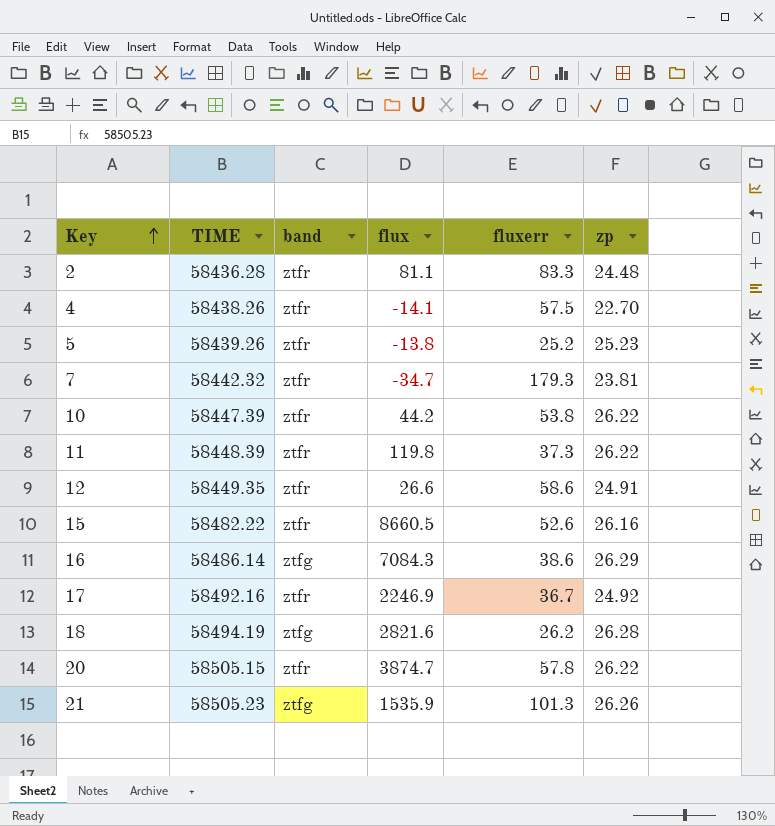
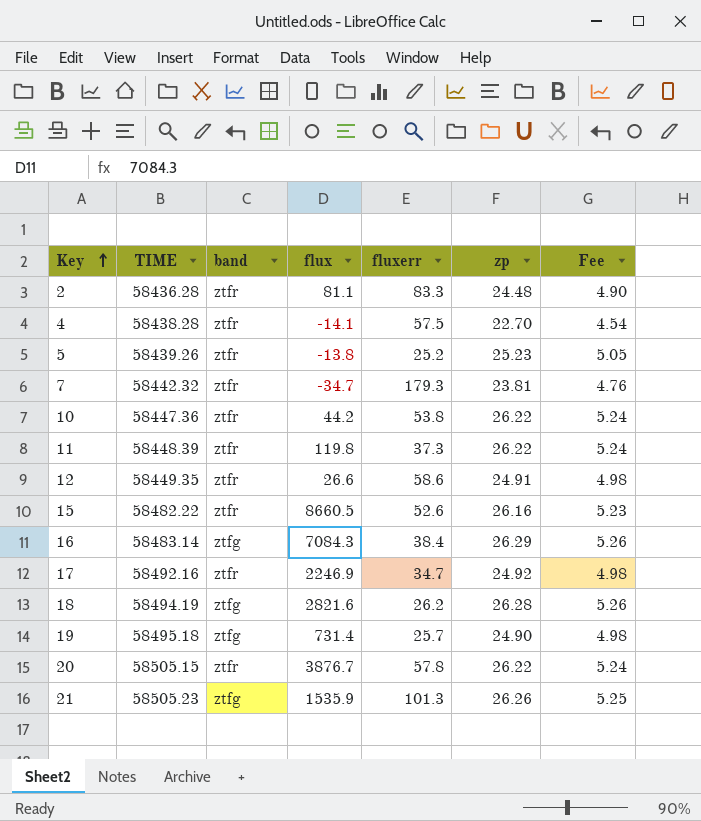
column Fee | formula: none -> [zp] * 0.2
4 | TIME: 58438.26 -> 58438.28
10 | TIME: 58447.39 -> 58447.36
16 | TIME: 58486.14 -> 58483.14
16 | fluxerr: 38.6 -> 38.4
17 | fluxerr: 36.7 -> 34.7
row 19: none -> 58495.18 | ztfg | 731.4 | 25.7 | 24.90 | 4.98
20 | flux: 3874.7 -> 3876.7

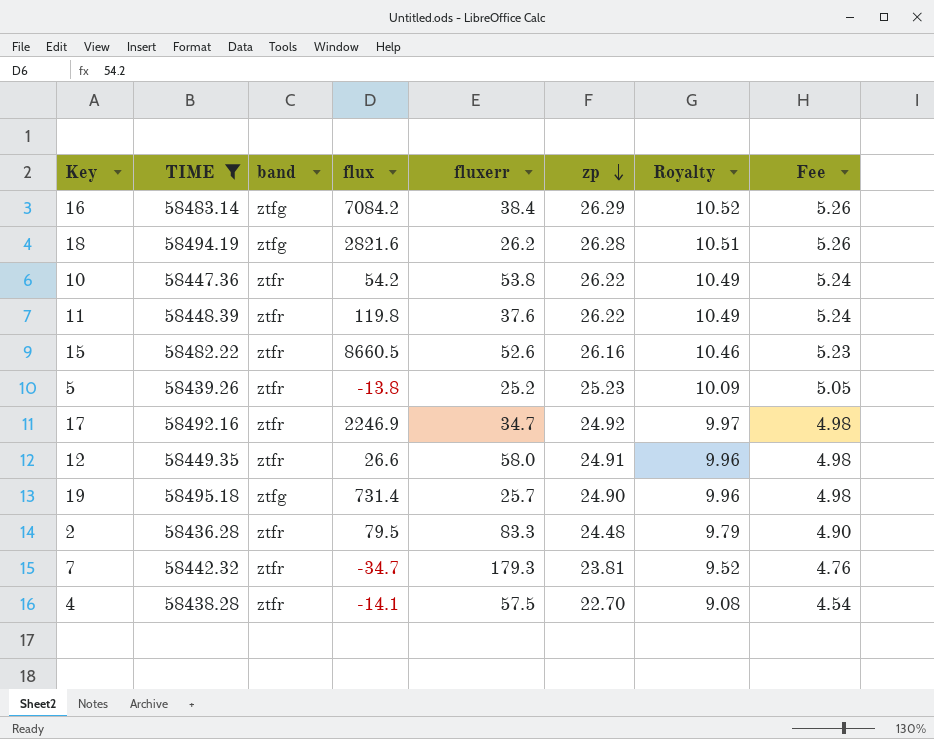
filter: none -> TIME <= 58495.18
row order: Key ascending -> zp descending
column Royalty | formula: none -> [zp] * 0.4
16 | flux: 7084.3 -> 7084.2
10 | flux: 44.2 -> 54.2
11 | fluxerr: 37.3 -> 37.6
12 | fluxerr: 58.6 -> 58.0
2 | flux: 81.1 -> 79.5

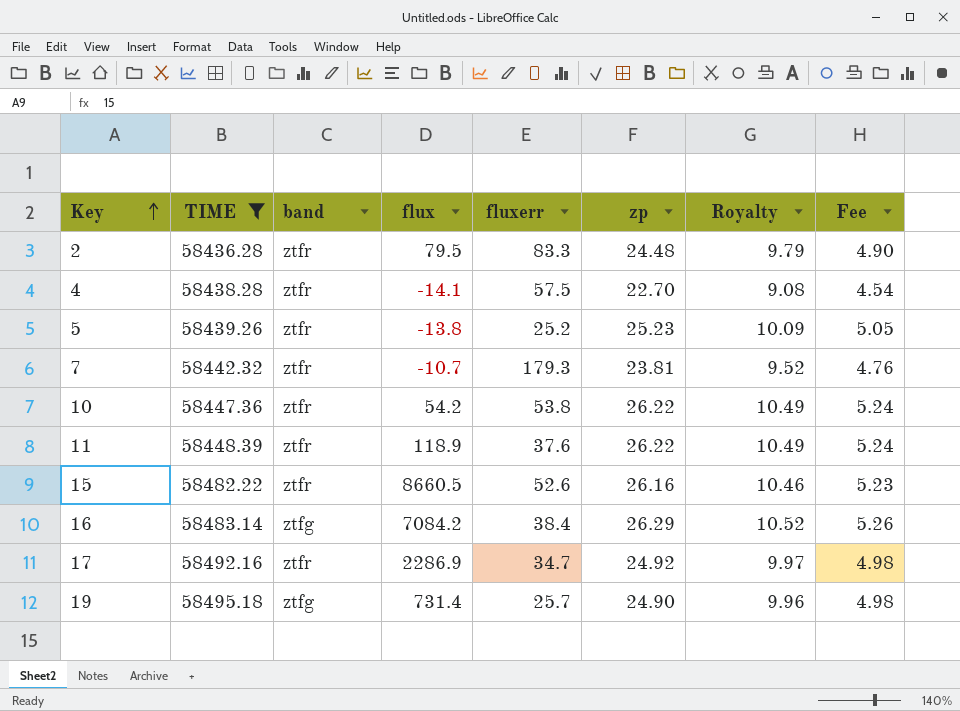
row order: zp descending -> Key ascending
row 18: 58494.19 | ztfg | 2821.6 | 26.2 | 26.28 | 10.51 | 5.26 -> none
row 12: 58449.35 | ztfr | 26.6 | 58.0 | 24.91 | 9.96 | 4.98 -> none
7 | flux: -34.7 -> -10.7
11 | flux: 119.8 -> 118.9
17 | flux: 2246.9 -> 2286.9

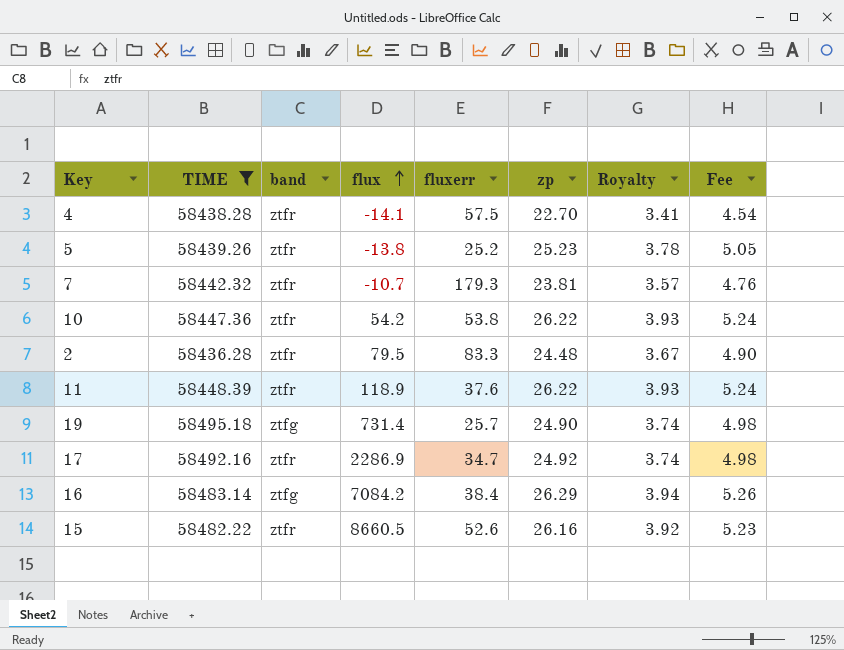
row order: Key ascending -> flux ascending
column Royalty | formula: [zp] * 0.4 -> [zp] * 0.15

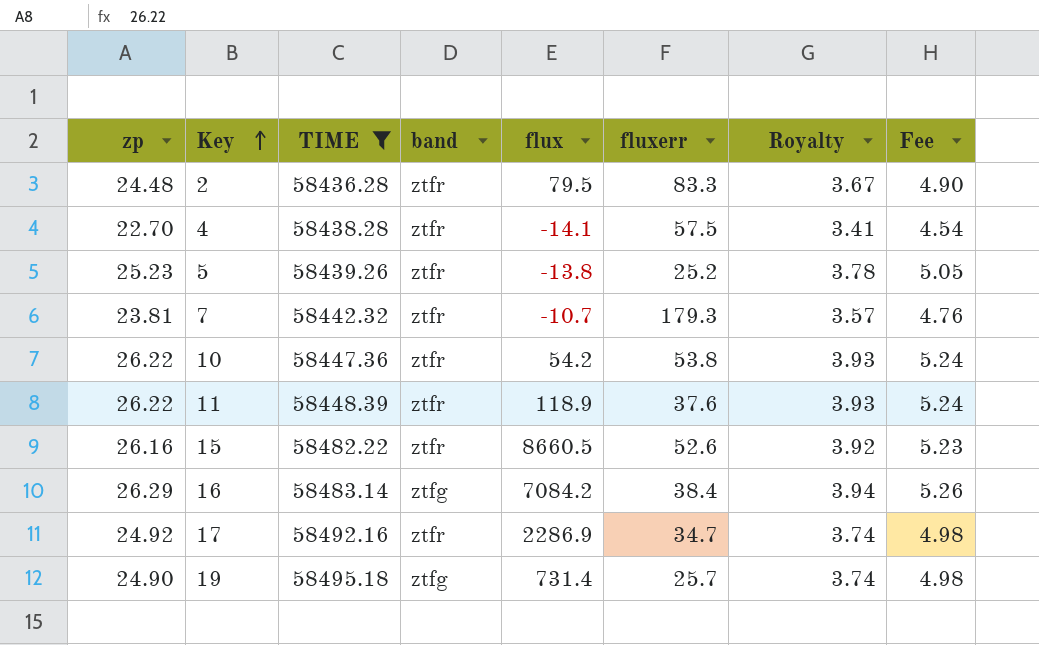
row order: flux ascending -> Key ascending
column zp | position: 6 -> 1

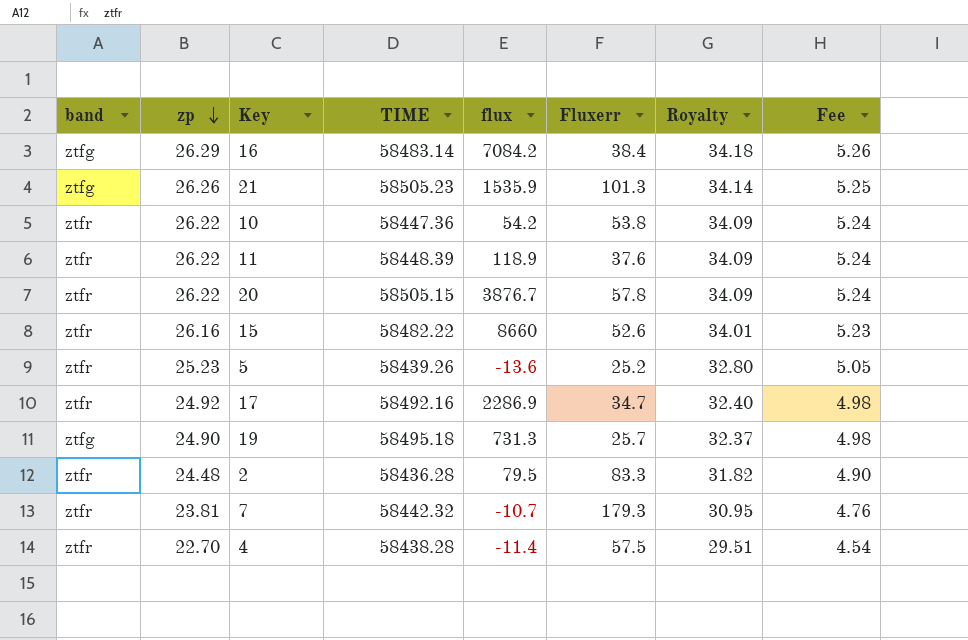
filter: TIME <= 58495.18 -> none
row order: Key ascending -> zp descending
column band | position: 4 -> 1
column name: fluxerr -> Fluxerr
column Royalty | formula: [zp] * 0.15 -> [zp] * 1.3
15 | flux: 8660.5 -> 8660
5 | flux: -13.8 -> -13.6
19 | flux: 731.4 -> 731.3
4 | flux: -14.1 -> -11.4

